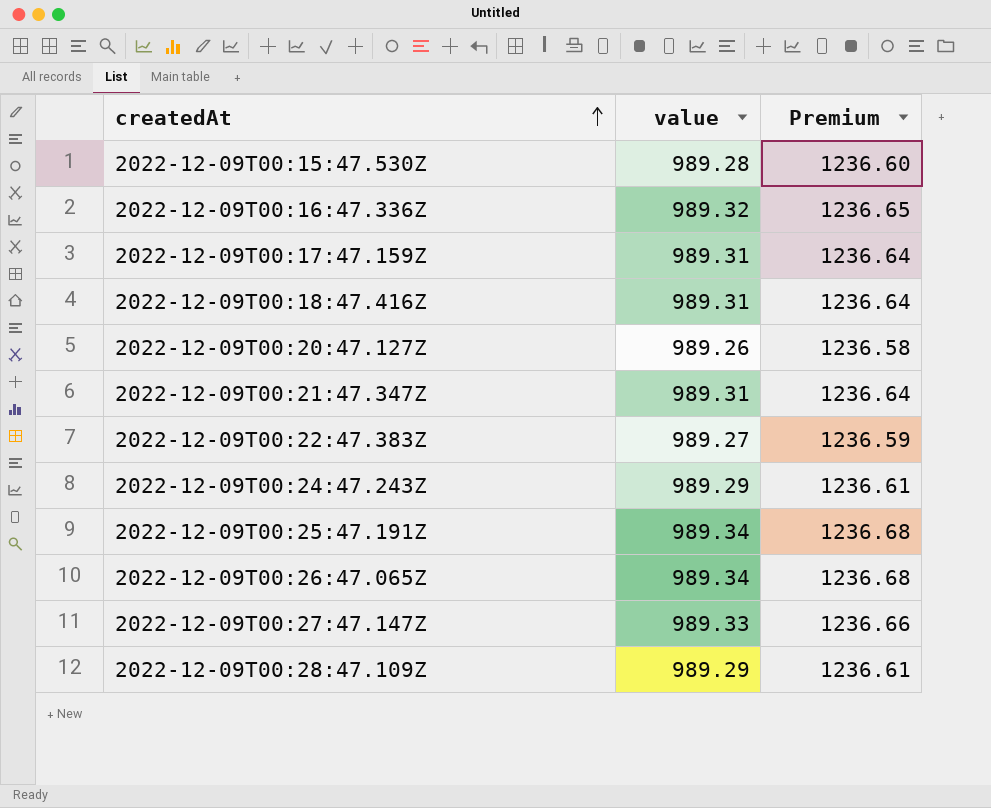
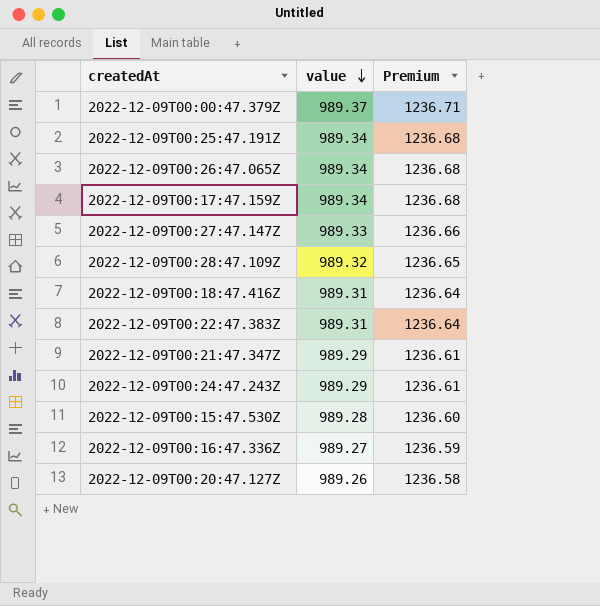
row order: createdAt ascending -> value descending
row 2022-12-09T00:00:47.379Z: none -> 989.37 | 1236.71
2022-12-09T00:17:47.159Z | value: 989.31 -> 989.34
2022-12-09T00:17:47.159Z | Premium: 1236.64 -> 1236.68
2022-12-09T00:28:47.109Z | value: 989.29 -> 989.32
2022-12-09T00:28:47.109Z | Premium: 1236.61 -> 1236.65
2022-12-09T00:22:47.383Z | value: 989.27 -> 989.31
2022-12-09T00:22:47.383Z | Premium: 1236.59 -> 1236.64
2022-12-09T00:21:47.347Z | value: 989.31 -> 989.29
2022-12-09T00:21:47.347Z | Premium: 1236.64 -> 1236.61
2022-12-09T00:16:47.336Z | value: 989.32 -> 989.27
2022-12-09T00:16:47.336Z | Premium: 1236.65 -> 1236.59

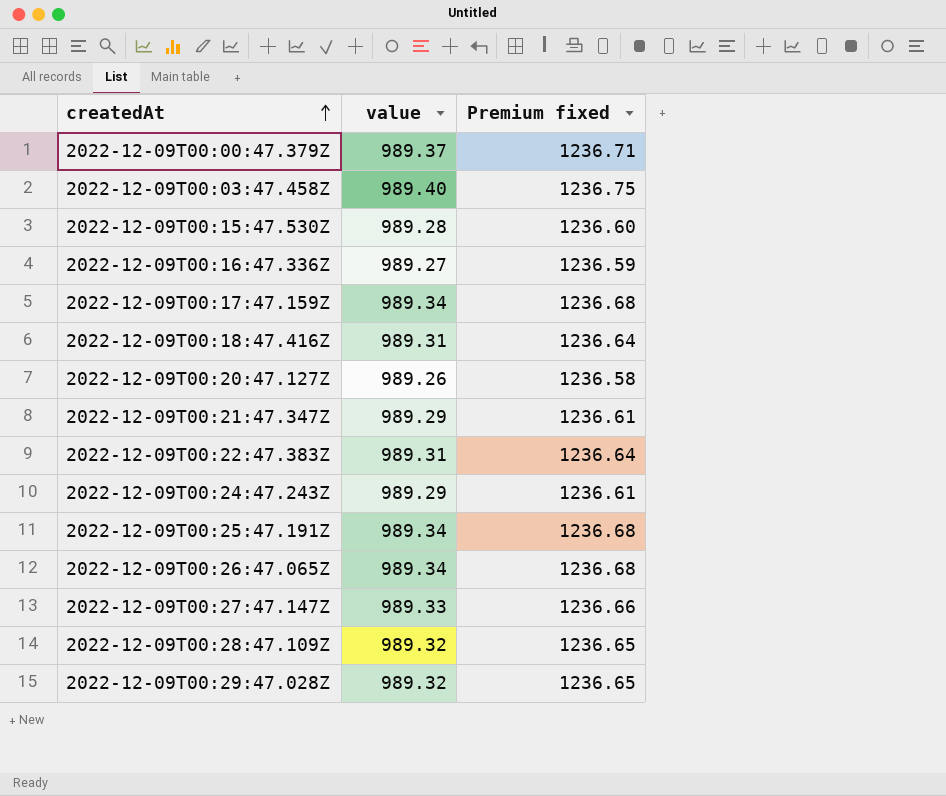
row order: value descending -> createdAt ascending
column name: Premium -> Premium fixed
row 2022-12-09T00:03:47.458Z: none -> 989.40 | 1236.75
row 2022-12-09T00:29:47.028Z: none -> 989.32 | 1236.65

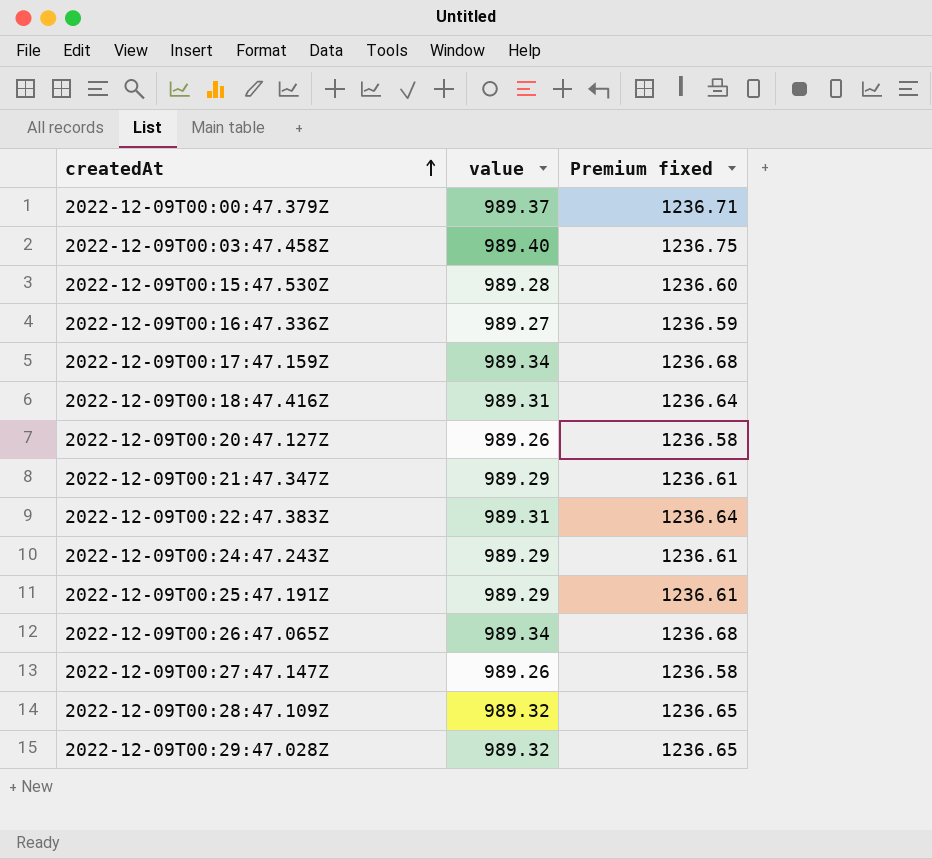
2022-12-09T00:25:47.191Z | value: 989.34 -> 989.29
2022-12-09T00:25:47.191Z | Premium fixed: 1236.68 -> 1236.61
2022-12-09T00:27:47.147Z | value: 989.33 -> 989.26
2022-12-09T00:27:47.147Z | Premium fixed: 1236.66 -> 1236.58

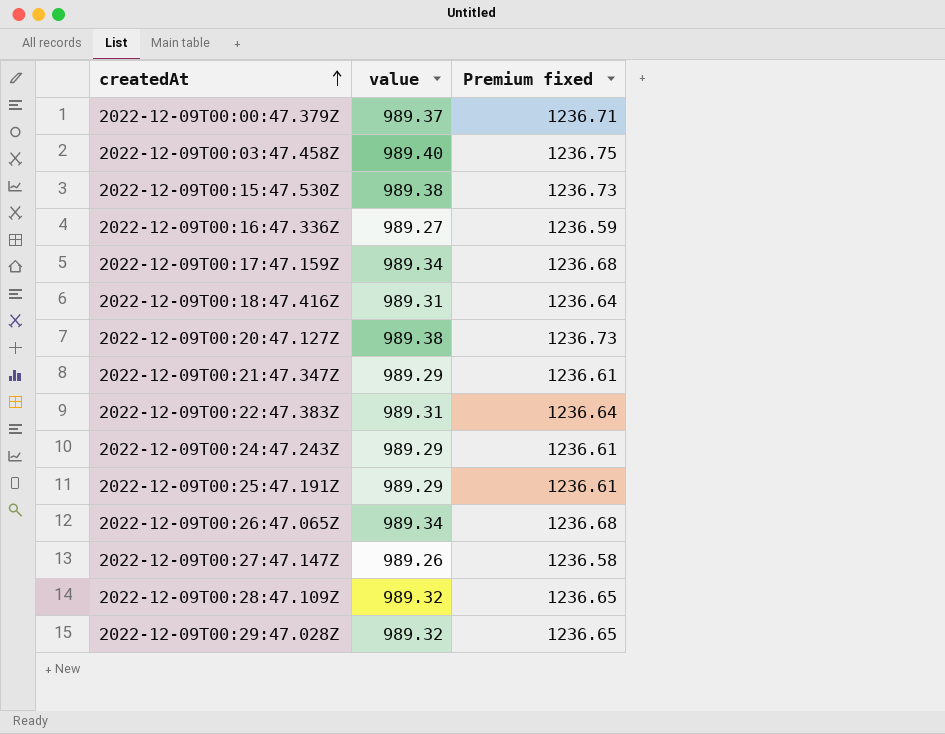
2022-12-09T00:15:47.530Z | value: 989.28 -> 989.38
2022-12-09T00:15:47.530Z | Premium fixed: 1236.60 -> 1236.73
2022-12-09T00:20:47.127Z | value: 989.26 -> 989.38
2022-12-09T00:20:47.127Z | Premium fixed: 1236.58 -> 1236.73

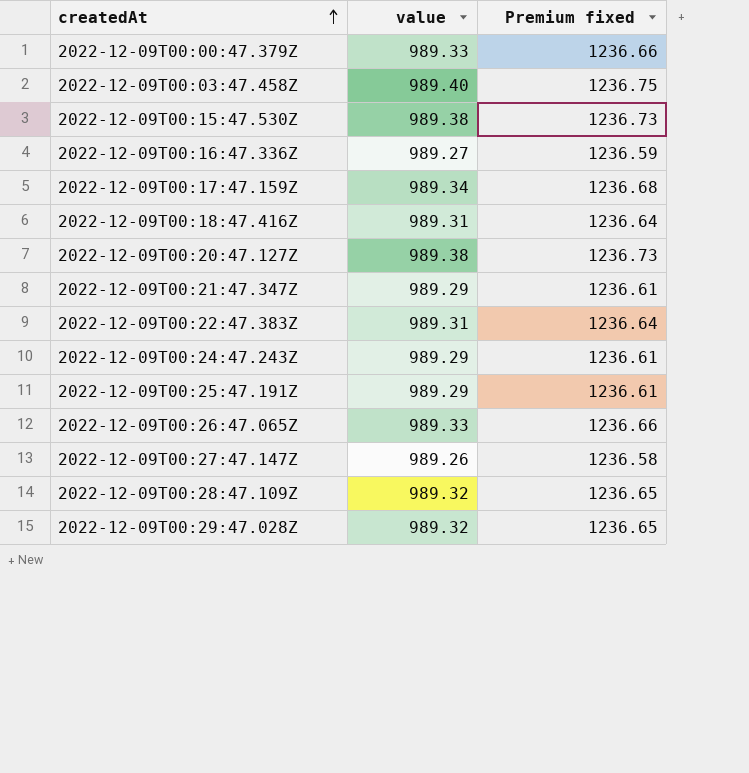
2022-12-09T00:00:47.379Z | value: 989.37 -> 989.33
2022-12-09T00:00:47.379Z | Premium fixed: 1236.71 -> 1236.66
2022-12-09T00:26:47.065Z | value: 989.34 -> 989.33
2022-12-09T00:26:47.065Z | Premium fixed: 1236.68 -> 1236.66

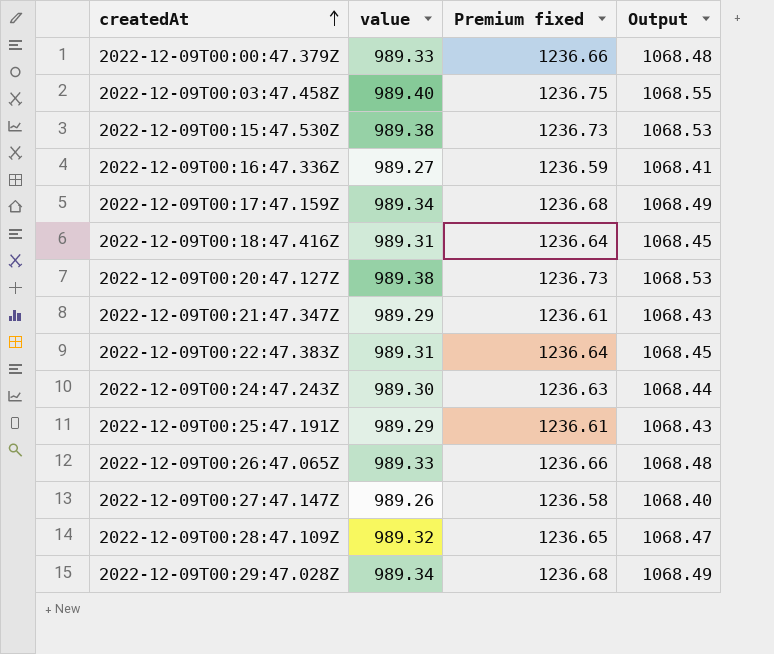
column Output | formula: none -> [value] * 1.08
2022-12-09T00:24:47.243Z | value: 989.29 -> 989.30
2022-12-09T00:24:47.243Z | Premium fixed: 1236.61 -> 1236.63
2022-12-09T00:29:47.028Z | value: 989.32 -> 989.34
2022-12-09T00:29:47.028Z | Premium fixed: 1236.65 -> 1236.68

